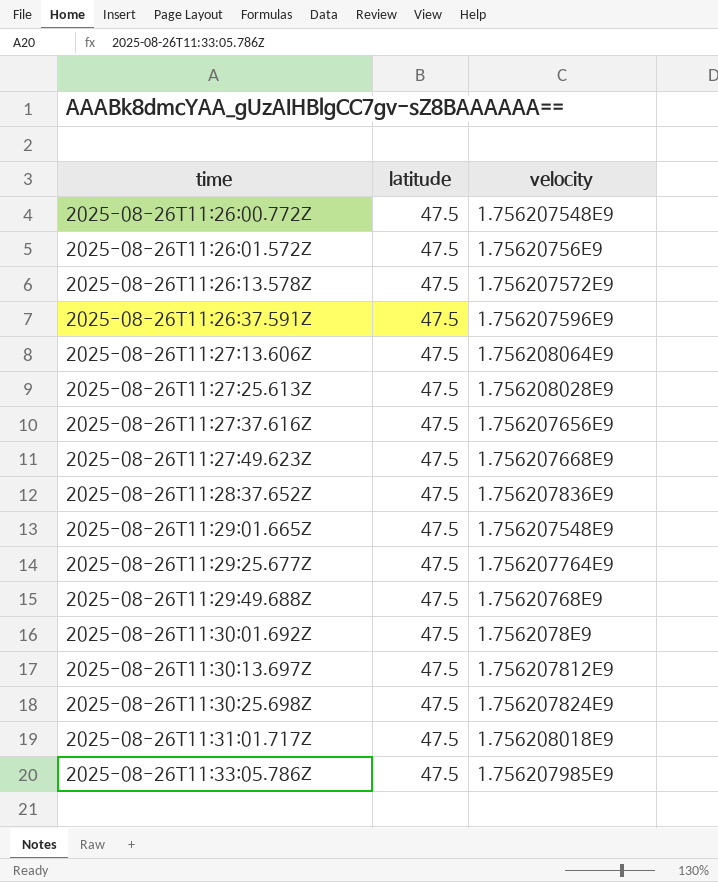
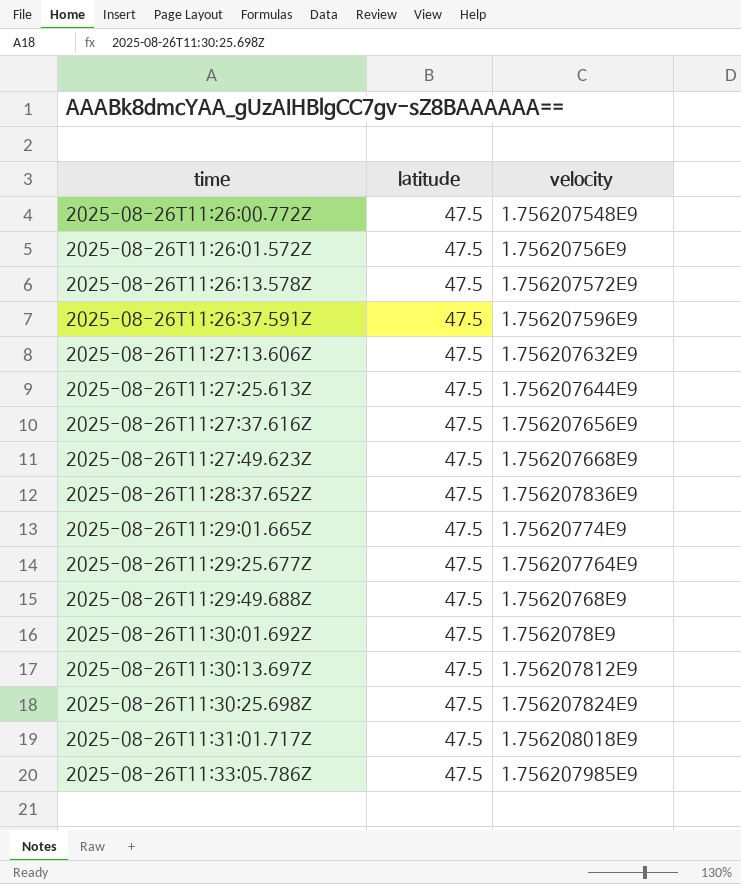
2025-08-26T11:27:13.606Z | velocity: 1.756208064E9 -> 1.756207632E9
2025-08-26T11:27:25.613Z | velocity: 1.756208028E9 -> 1.756207644E9
2025-08-26T11:29:01.665Z | velocity: 1.756207548E9 -> 1.75620774E9

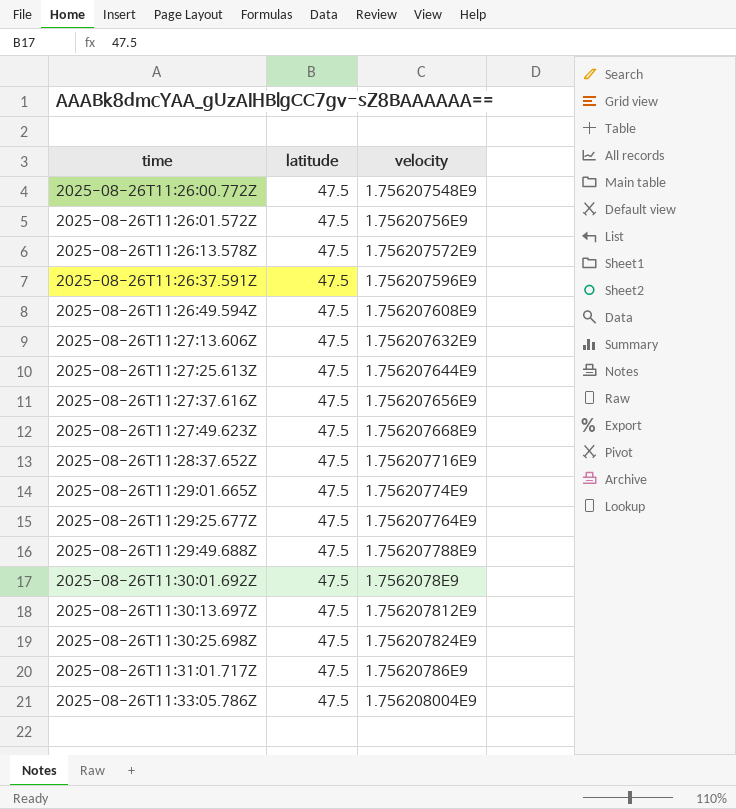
row 2025-08-26T11:26:49.594Z: none -> 47.5 | 1.756207608E9
2025-08-26T11:28:37.652Z | velocity: 1.756207836E9 -> 1.756207716E9
2025-08-26T11:29:49.688Z | velocity: 1.75620768E9 -> 1.756207788E9
2025-08-26T11:31:01.717Z | velocity: 1.756208018E9 -> 1.75620786E9
2025-08-26T11:33:05.786Z | velocity: 1.756207985E9 -> 1.756208004E9

